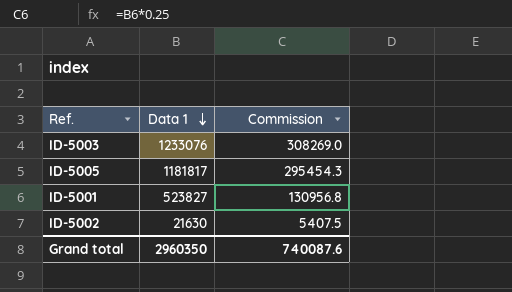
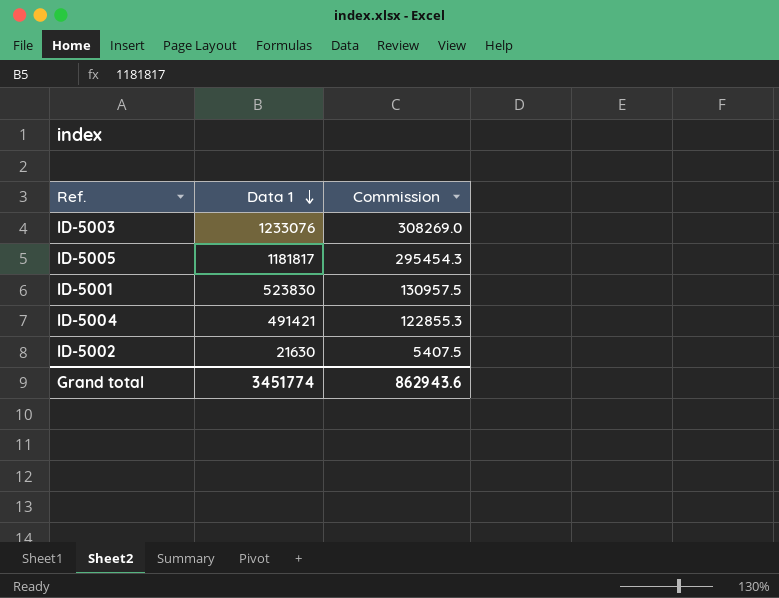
ID-5001 | Data 1: 523827 -> 523830
ID-5001 | Commission: 130956.8 -> 130957.5
row ID-5004: none -> 491421 | 122855.3
Grand total | Data 1: 2960350 -> 3451774
Grand total | Commission: 740087.6 -> 862943.6

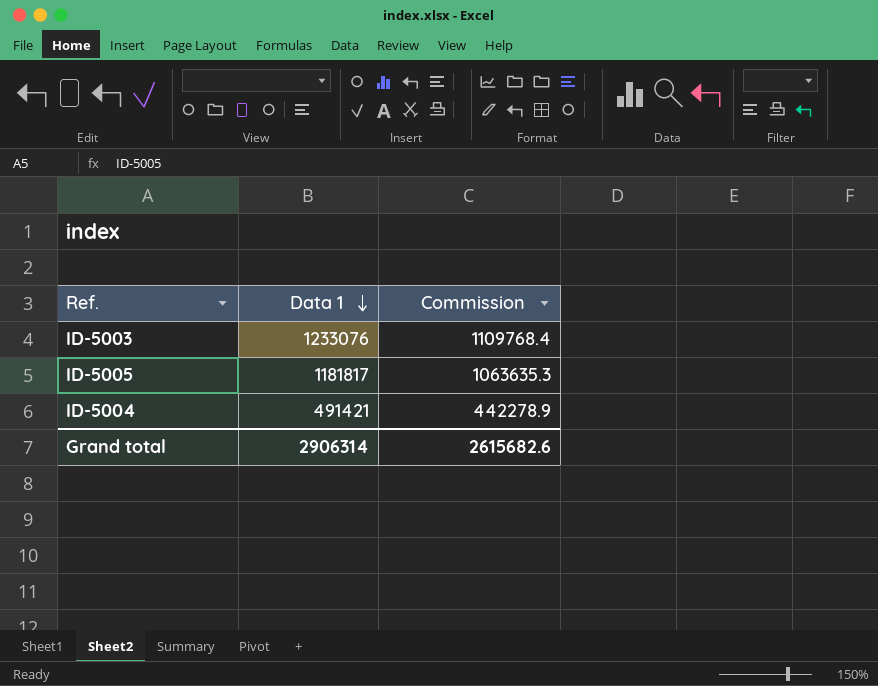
column Commission | formula: [Data 1] * 0.25 -> [Data 1] * 0.9
row ID-5001: 523830 | 130957.5 -> none
row ID-5002: 21630 | 5407.5 -> none
Grand total | Data 1: 3451774 -> 2906314
Grand total | Commission: 862943.6 -> 2615682.6

